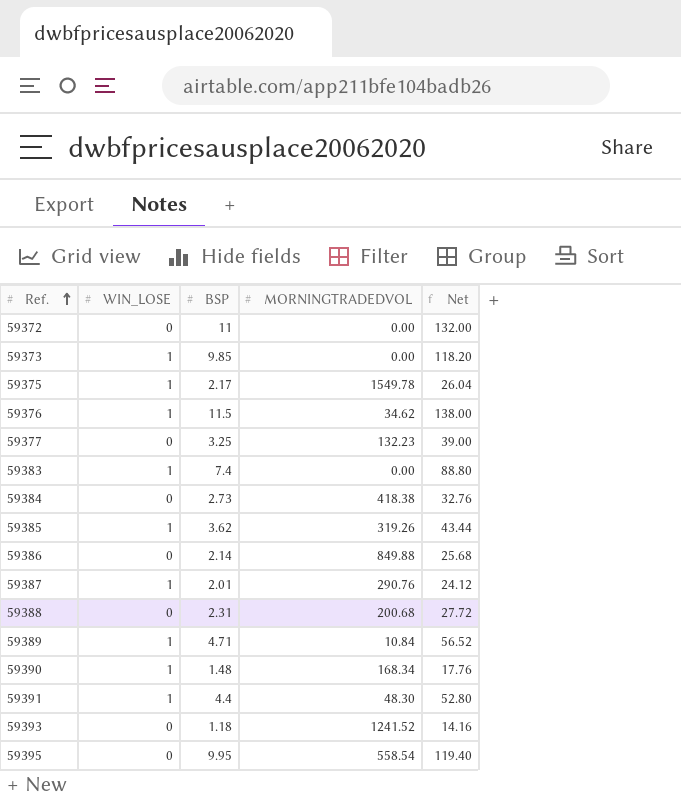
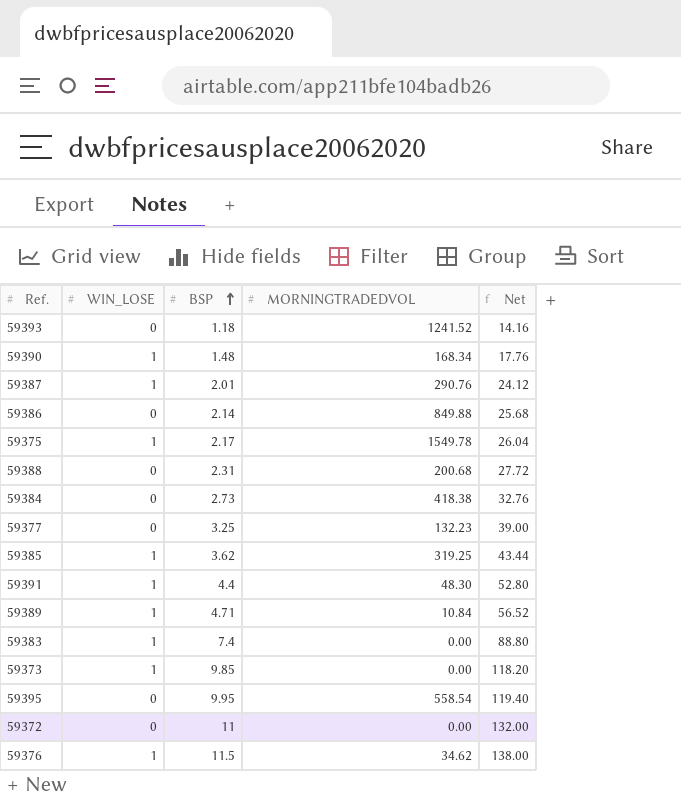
row order: Ref. ascending -> BSP ascending
59385 | MORNINGTRADEDVOL: 319.26 -> 319.25

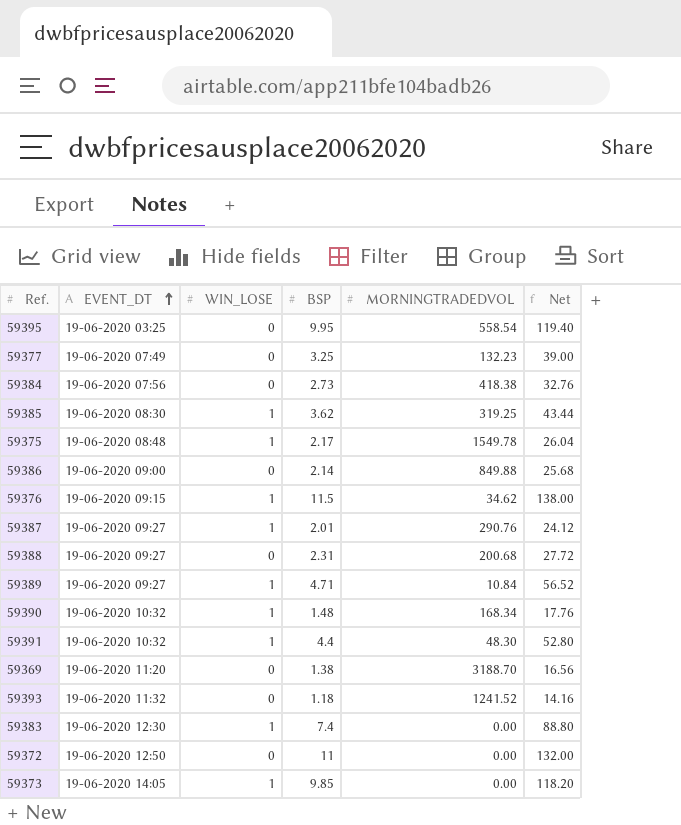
row order: BSP ascending -> EVENT_DT ascending
column EVENT_DT | position: none -> 2
row 59369: none -> 19-06-2020 11:20 | 0 | 1.38 | 3188.70 | 16.56

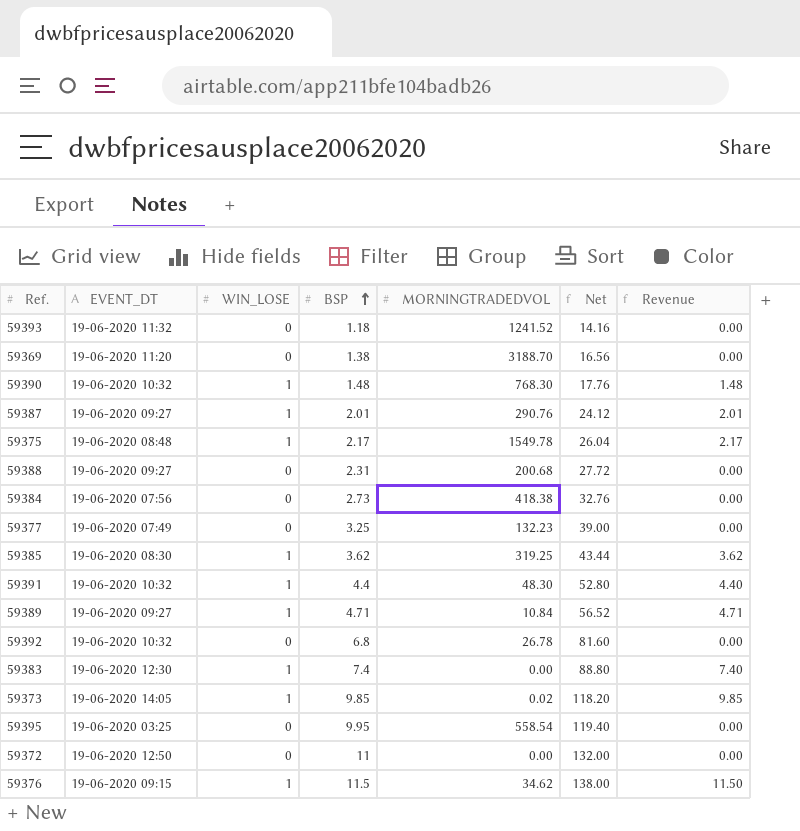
row order: EVENT_DT ascending -> BSP ascending
column Revenue | formula: none -> [WIN_LOSE] * [BSP]
row 59386: 19-06-2020 09:00 | 0 | 2.14 | 849.88 | 25.68 -> none
59390 | MORNINGTRADEDVOL: 168.34 -> 768.30
row 59392: none -> 19-06-2020 10:32 | 0 | 6.8 | 26.78 | 81.60 | 0.00
59373 | MORNINGTRADEDVOL: 0.00 -> 0.02

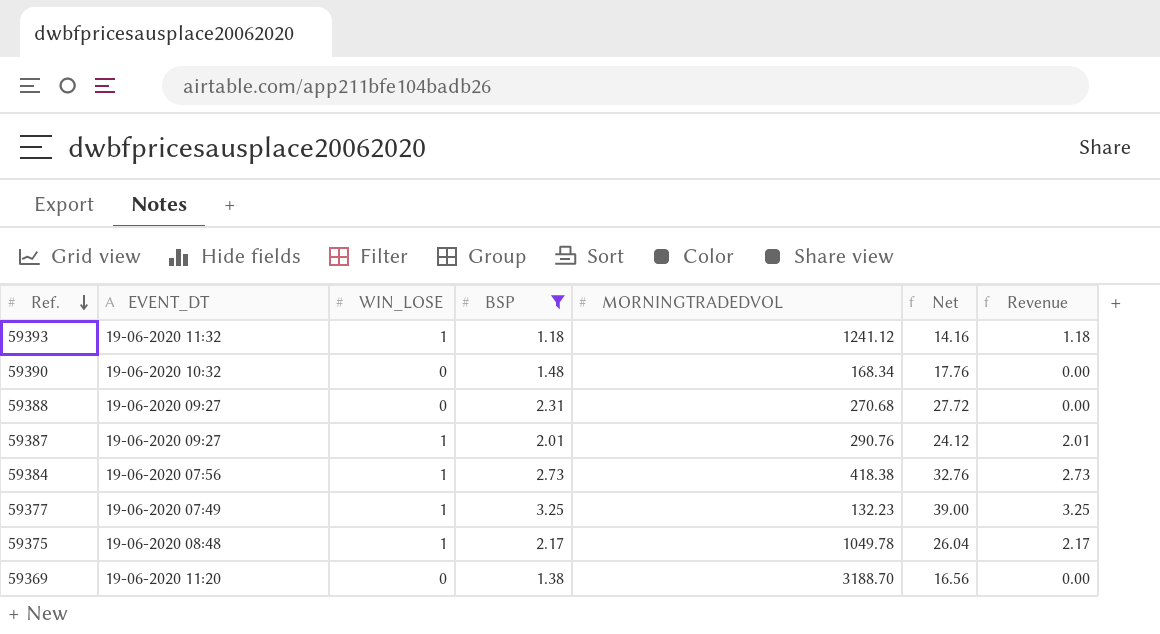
filter: none -> BSP <= 3.25
row order: BSP ascending -> Ref. descending
59393 | WIN_LOSE: 0 -> 1
59393 | MORNINGTRADEDVOL: 1241.52 -> 1241.12
59393 | Revenue: 0.00 -> 1.18
59390 | WIN_LOSE: 1 -> 0
59390 | MORNINGTRADEDVOL: 768.30 -> 168.34
59390 | Revenue: 1.48 -> 0.00
59388 | MORNINGTRADEDVOL: 200.68 -> 270.68
59384 | WIN_LOSE: 0 -> 1
59384 | Revenue: 0.00 -> 2.73
59377 | WIN_LOSE: 0 -> 1
59377 | Revenue: 0.00 -> 3.25
59375 | MORNINGTRADEDVOL: 1549.78 -> 1049.78

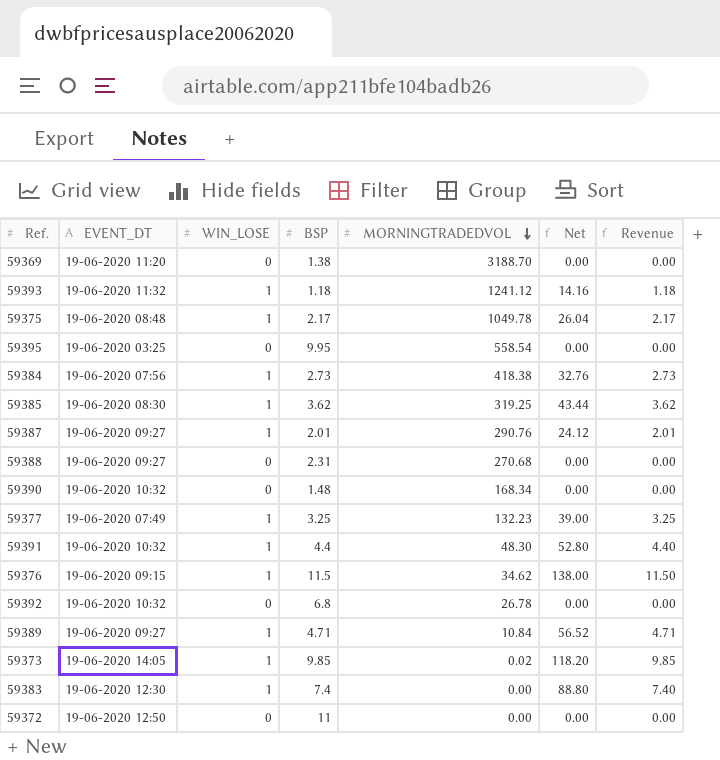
filter: BSP <= 3.25 -> none
row order: Ref. descending -> MORNINGTRADEDVOL descending
column Net | formula: [BSP] * 12 -> [Revenue] * 12

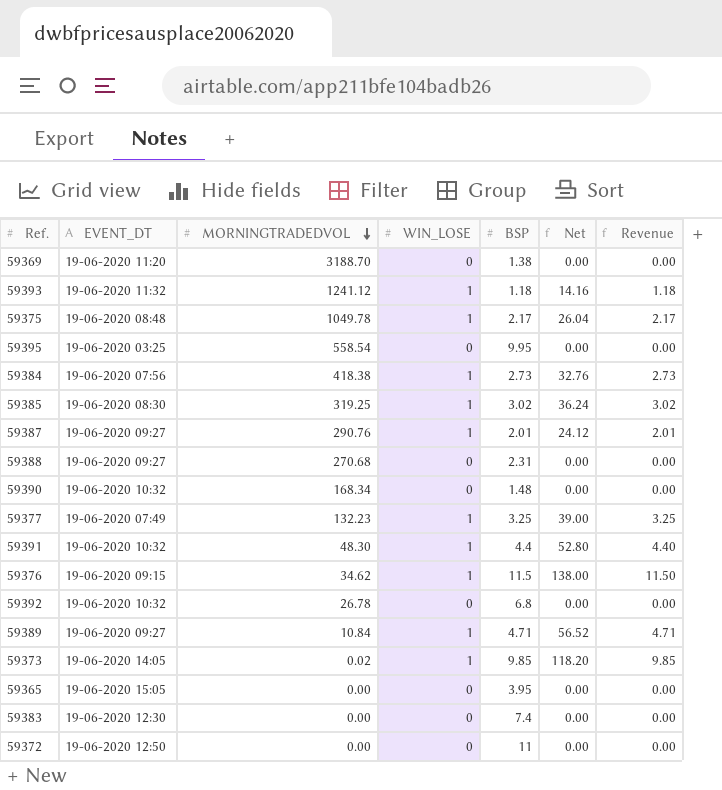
column MORNINGTRADEDVOL | position: 5 -> 3
59385 | BSP: 3.62 -> 3.02
59385 | Net: 43.44 -> 36.24
59385 | Revenue: 3.62 -> 3.02
row 59365: none -> 19-06-2020 15:05 | 0.00 | 0 | 3.95 | 0.00 | 0.00
59383 | WIN_LOSE: 1 -> 0
59383 | Net: 88.80 -> 0.00
59383 | Revenue: 7.40 -> 0.00

